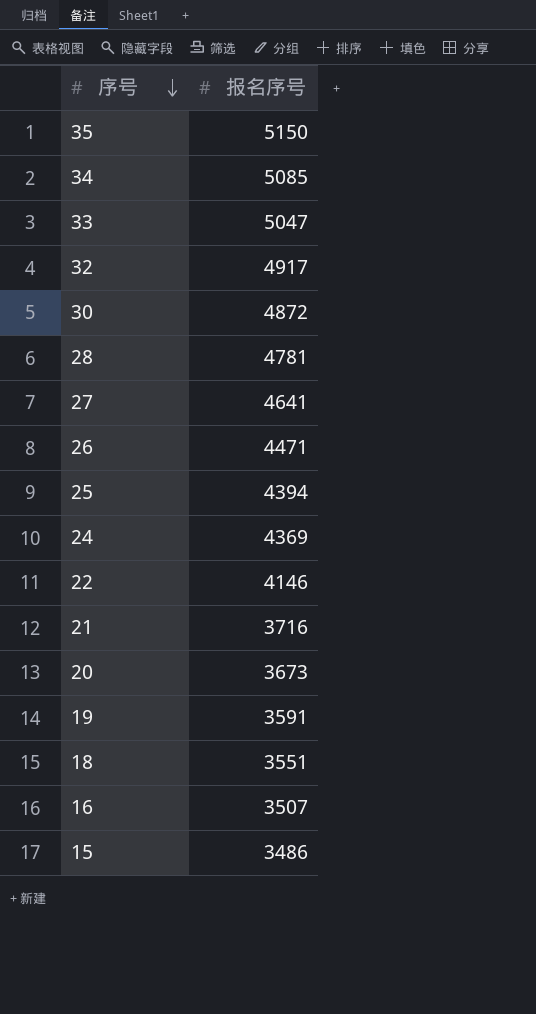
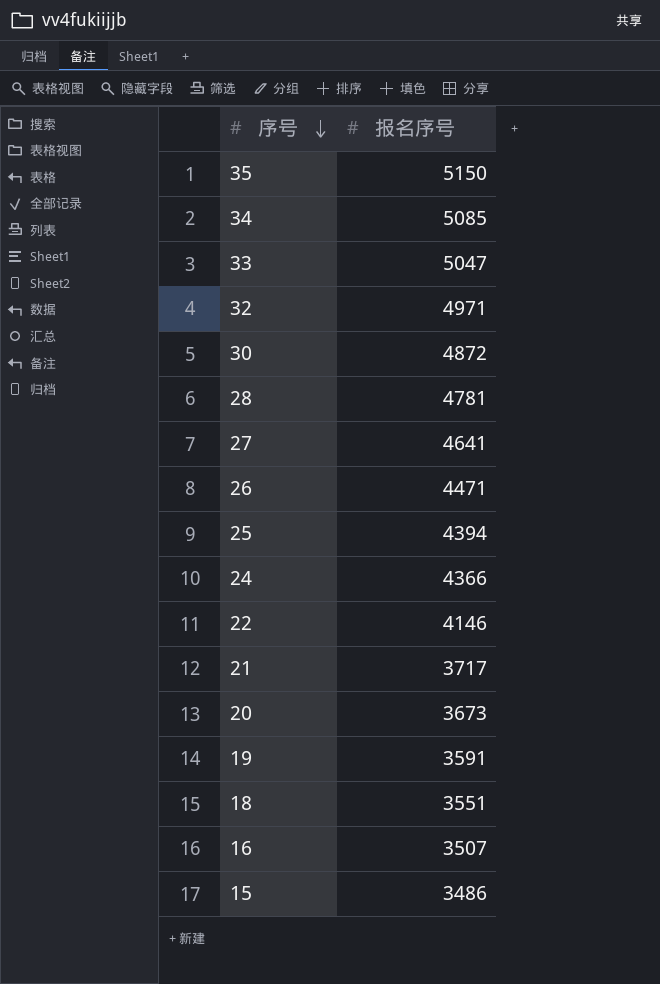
32 | 报名序号: 4917 -> 4971
24 | 报名序号: 4369 -> 4366
21 | 报名序号: 3716 -> 3717

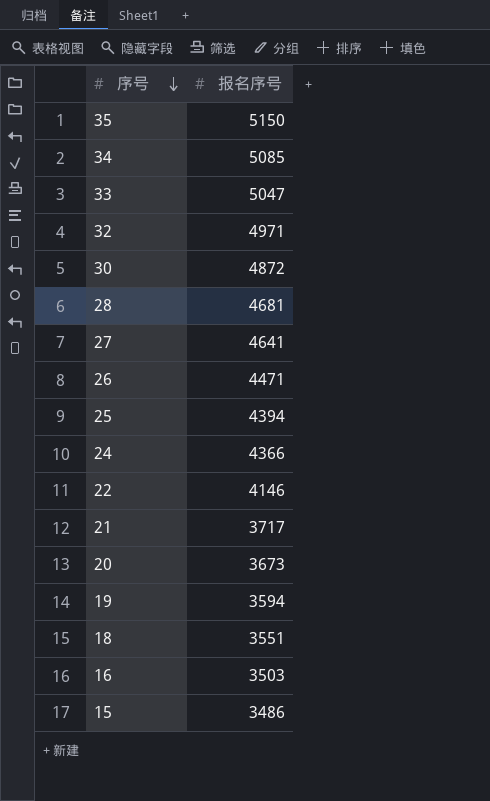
28 | 报名序号: 4781 -> 4681
19 | 报名序号: 3591 -> 3594
16 | 报名序号: 3507 -> 3503

